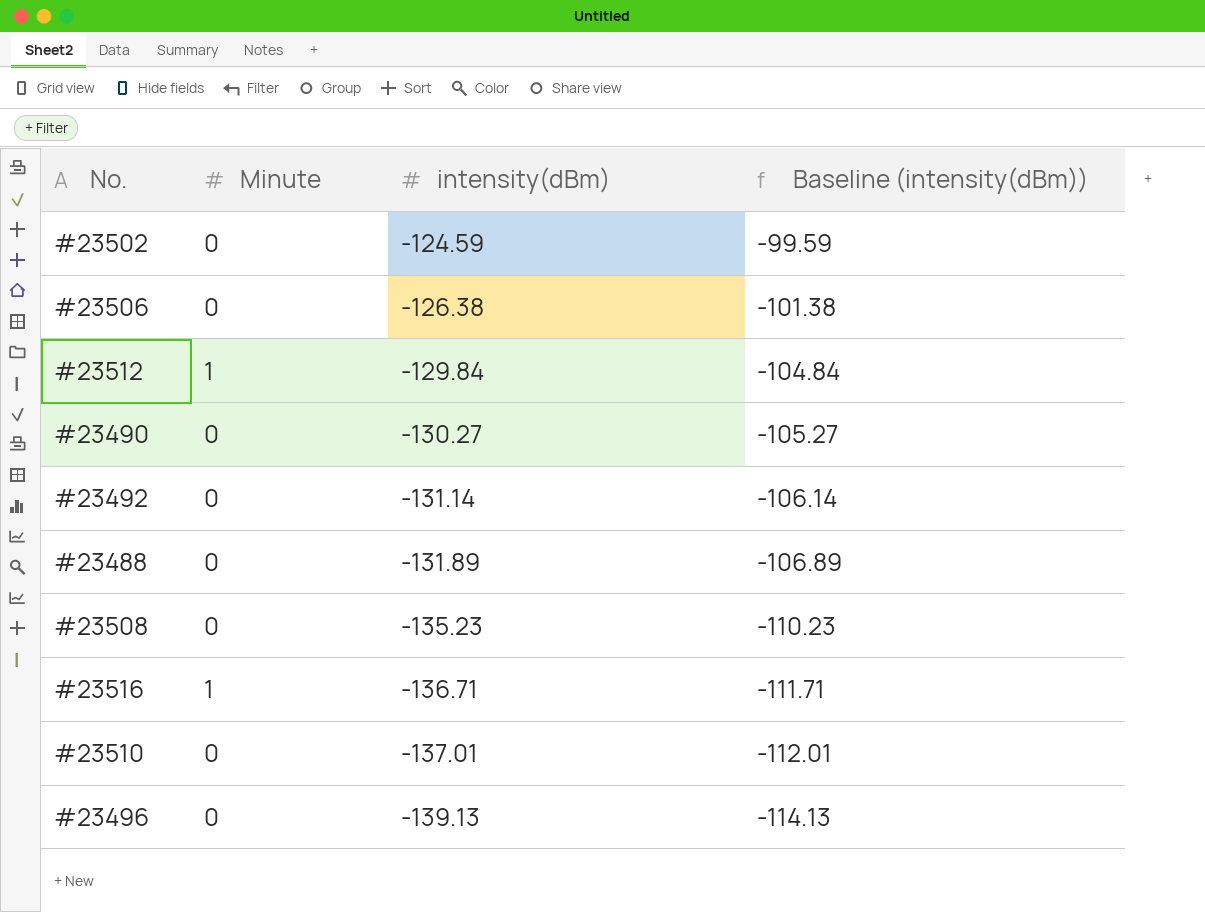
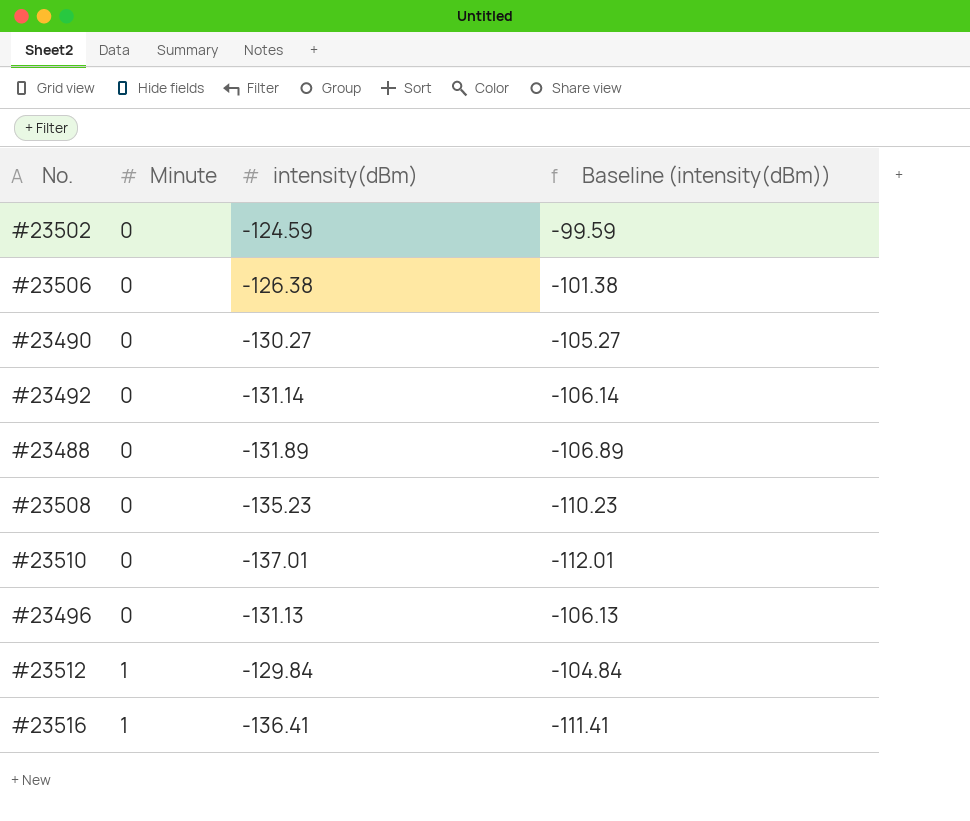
row order: intensity(dBm) descending -> Minute ascending
#23496 | intensity(dBm): -139.13 -> -131.13
#23496 | Baseline (intensity(dBm)): -114.13 -> -106.13
#23516 | intensity(dBm): -136.71 -> -136.41
#23516 | Baseline (intensity(dBm)): -111.71 -> -111.41

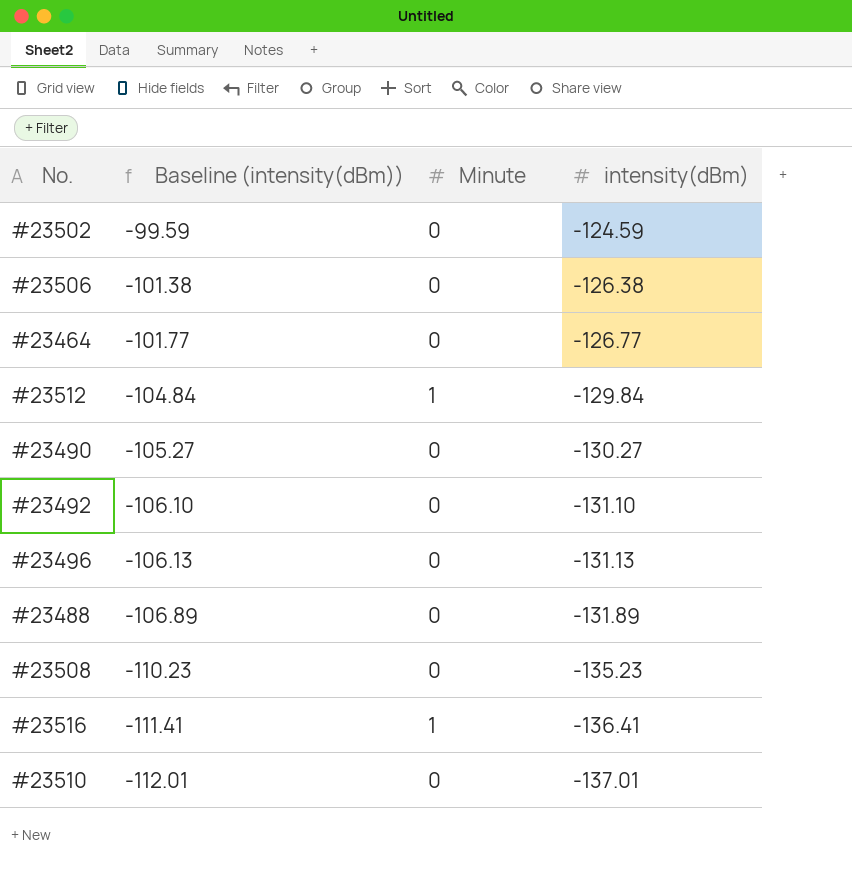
row order: Minute ascending -> Baseline (intensity(dBm)) descending
column Baseline (intensity(dBm)) | position: 4 -> 2
row #23464: none -> -101.77 | 0 | -126.77
#23492 | Baseline (intensity(dBm)): -106.14 -> -106.10
#23492 | intensity(dBm): -131.14 -> -131.10

